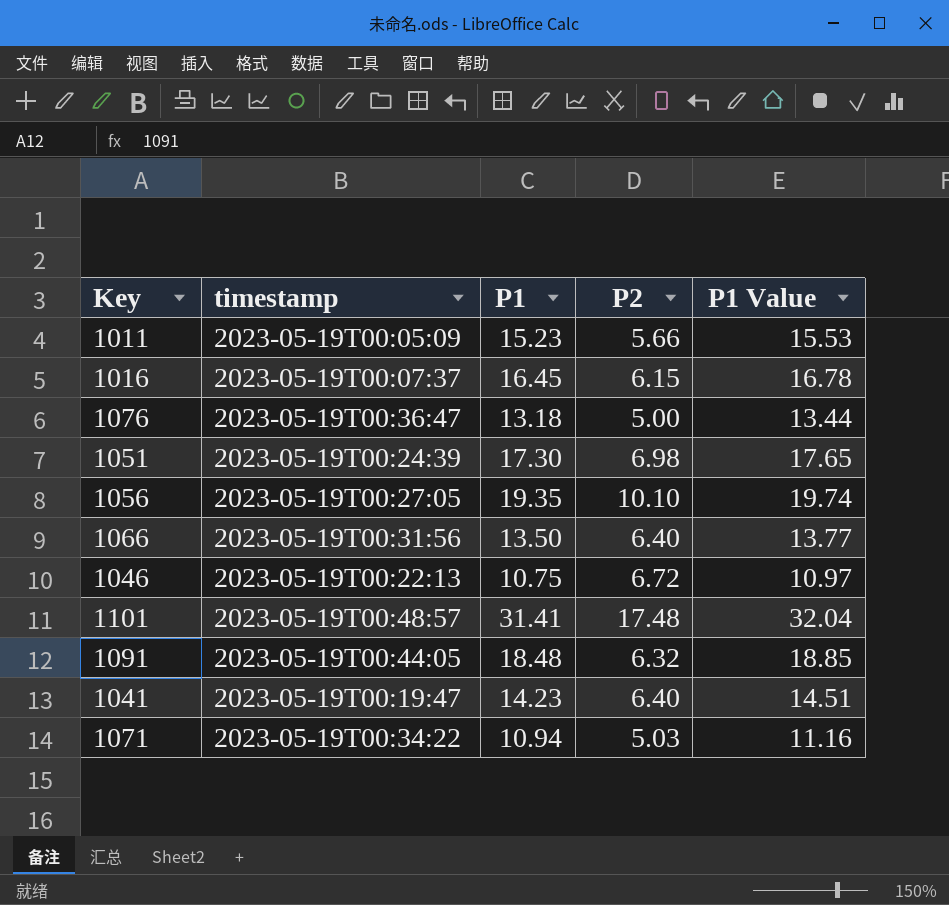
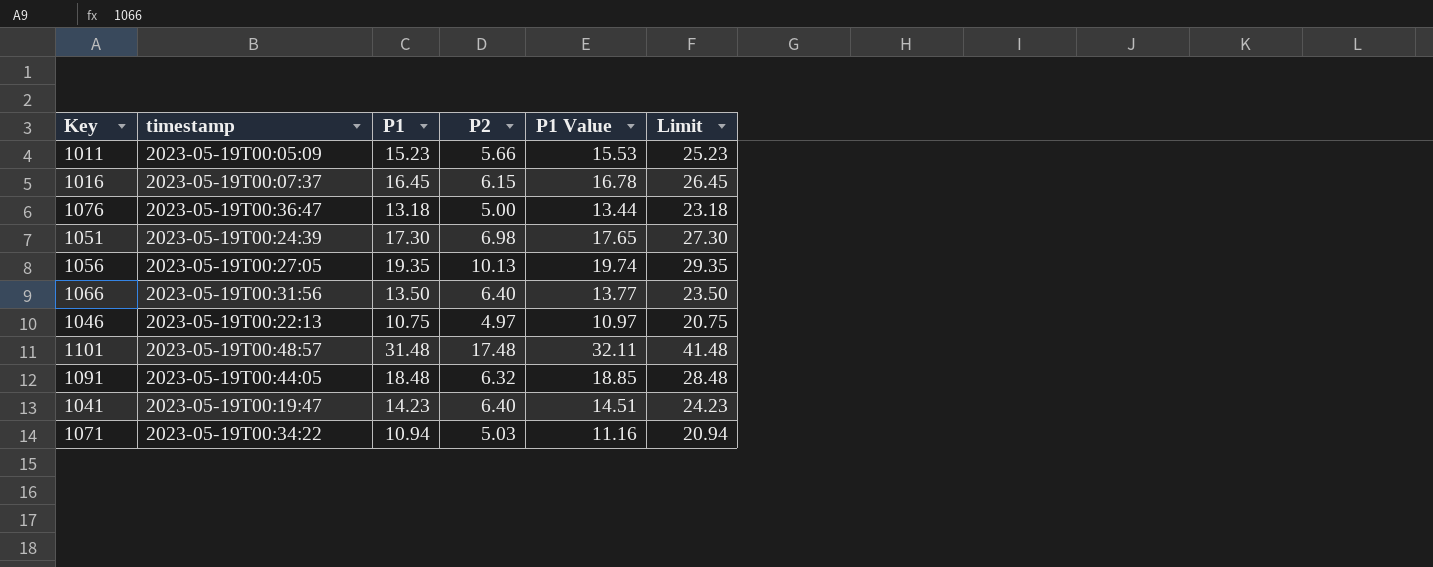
column Limit | formula: none -> [P1] + 10
1056 | P2: 10.10 -> 10.13
1046 | P2: 6.72 -> 4.97
1101 | P1: 31.41 -> 31.48
1101 | P1 Value: 32.04 -> 32.11

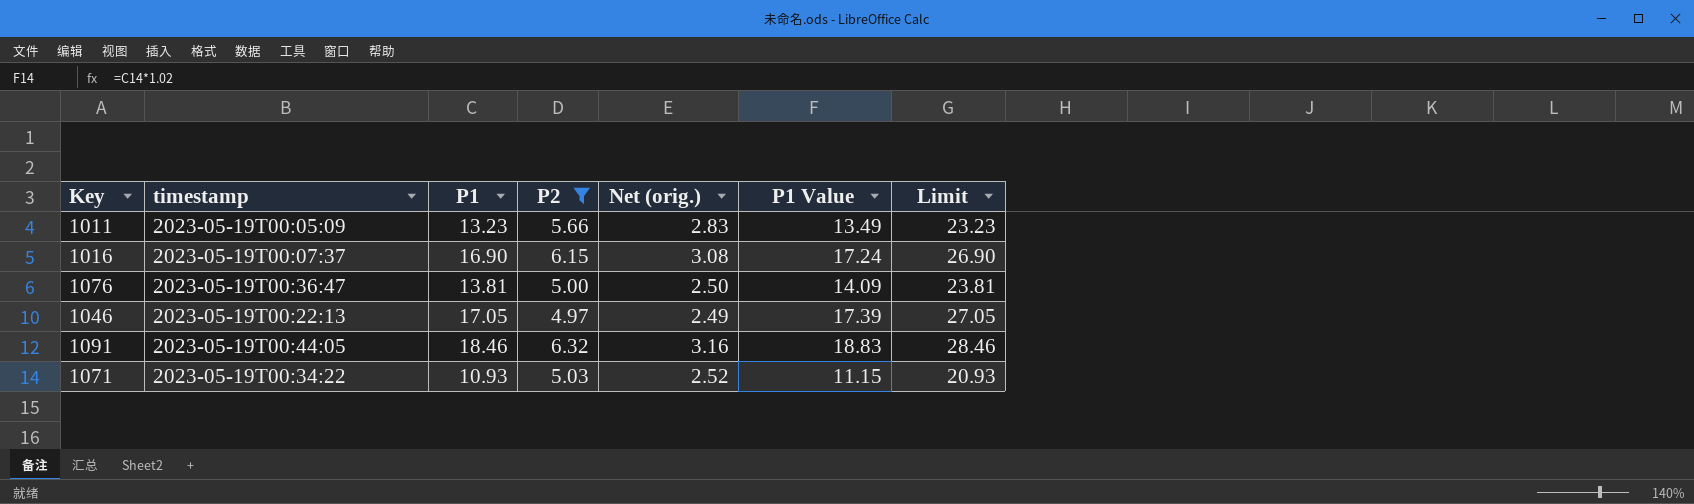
filter: none -> P2 <= 6.32
column Net (orig.) | formula: none -> [P2] * 0.5
1011 | P1: 15.23 -> 13.23
1011 | P1 Value: 15.53 -> 13.49
1011 | Limit: 25.23 -> 23.23
1016 | P1: 16.45 -> 16.90
1016 | P1 Value: 16.78 -> 17.24
1016 | Limit: 26.45 -> 26.90
1076 | P1: 13.18 -> 13.81
1076 | P1 Value: 13.44 -> 14.09
1076 | Limit: 23.18 -> 23.81
1046 | P1: 10.75 -> 17.05
1046 | P1 Value: 10.97 -> 17.39
1046 | Limit: 20.75 -> 27.05
1091 | P1: 18.48 -> 18.46
1091 | P1 Value: 18.85 -> 18.83
1091 | Limit: 28.48 -> 28.46
1071 | P1: 10.94 -> 10.93
1071 | P1 Value: 11.16 -> 11.15
1071 | Limit: 20.94 -> 20.93

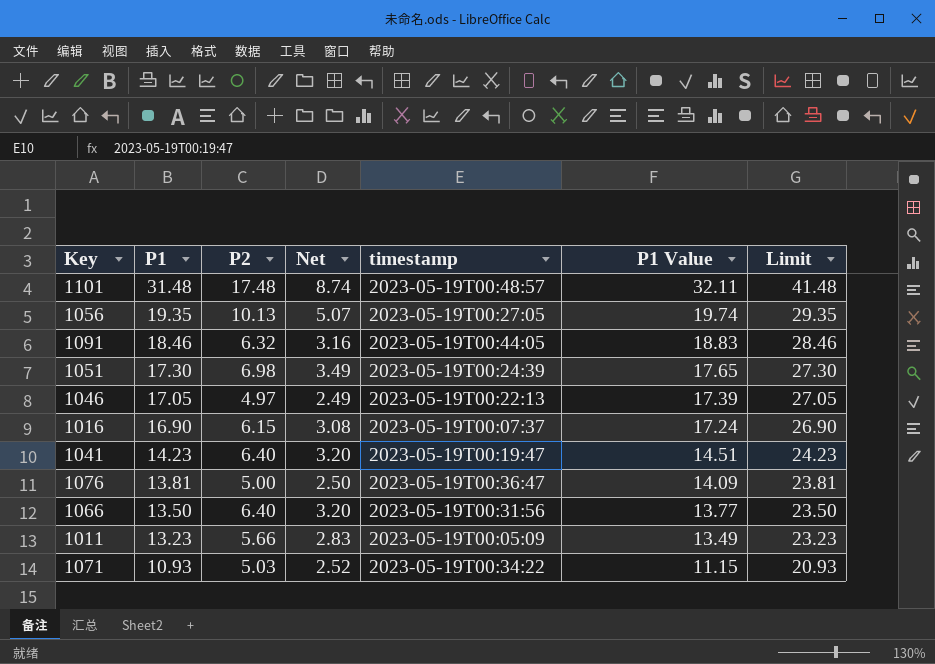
filter: P2 <= 6.32 -> none
row order: none -> P1 descending
column name: Net (orig.) -> Net
column timestamp | position: 2 -> 5

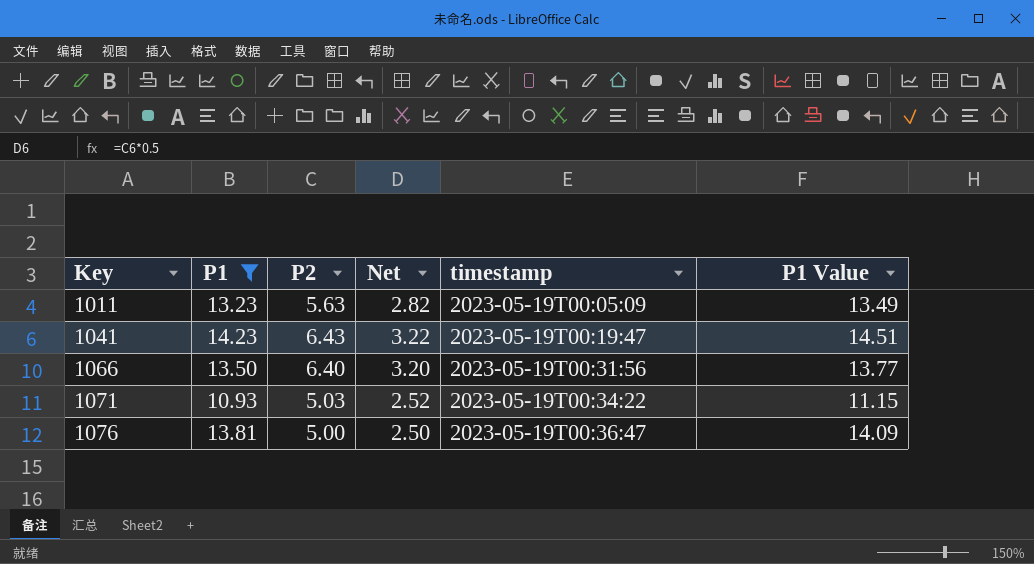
filter: none -> P1 <= 14.23
row order: P1 descending -> Key ascending
column Limit | formula: [P1] + 10 -> none
1011 | P2: 5.66 -> 5.63
1011 | Net: 2.83 -> 2.82
1041 | P2: 6.40 -> 6.43
1041 | Net: 3.20 -> 3.22

